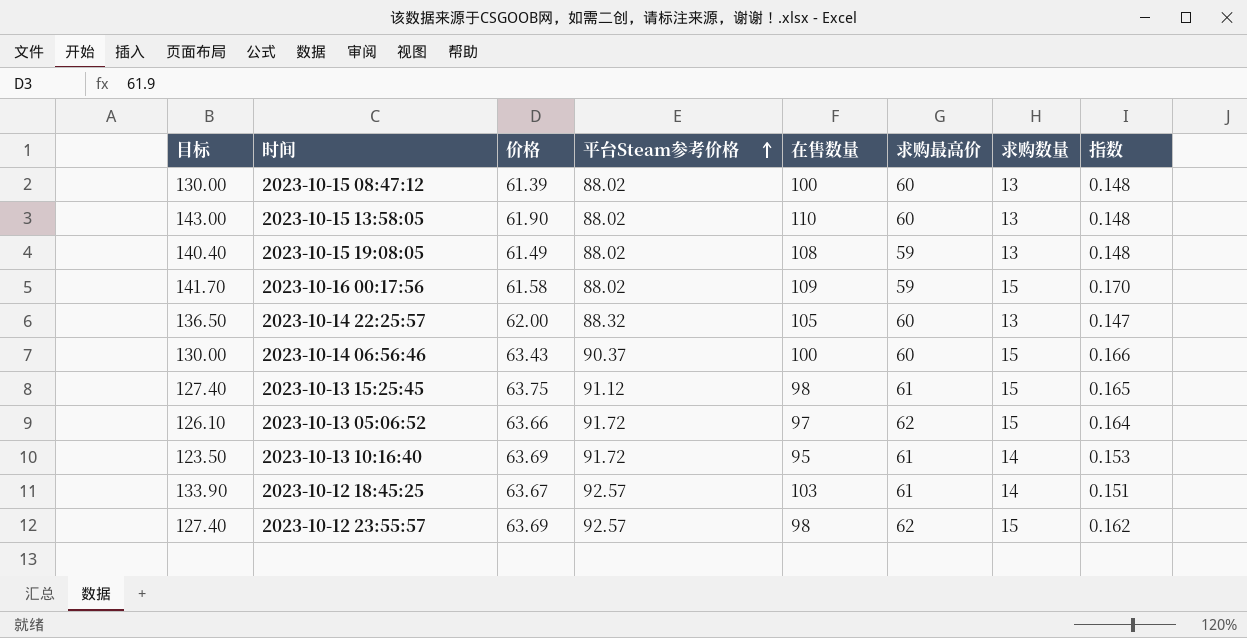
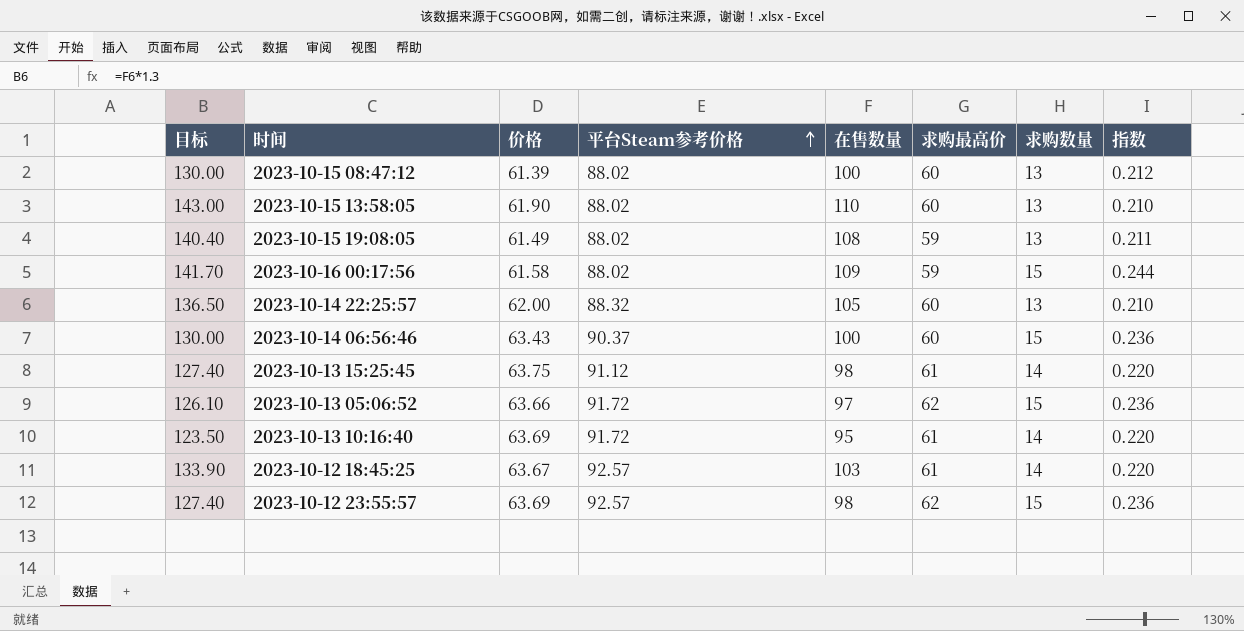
column 指数 | formula: [求购数量] / [平台Steam参考价格] -> [求购数量] / [价格]
2023-10-13 15:25:45 | 求购数量: 15 -> 14

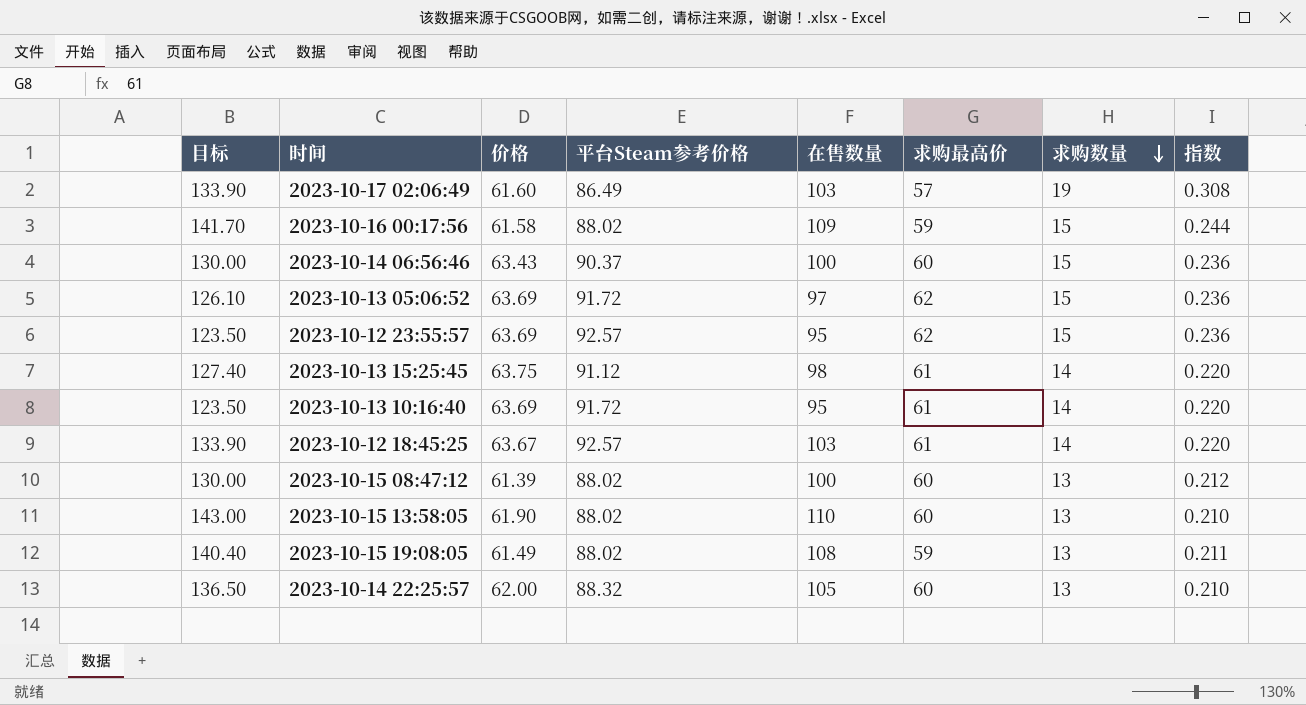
row order: 平台Steam参考价格 ascending -> 求购数量 descending
row 2023-10-17 02:06:49: none -> 133.90 | 61.60 | 86.49 | 103 | 57 | 19 | 0.308
2023-10-13 05:06:52 | 价格: 63.66 -> 63.69
2023-10-12 23:55:57 | 目标: 127.40 -> 123.50
2023-10-12 23:55:57 | 在售数量: 98 -> 95

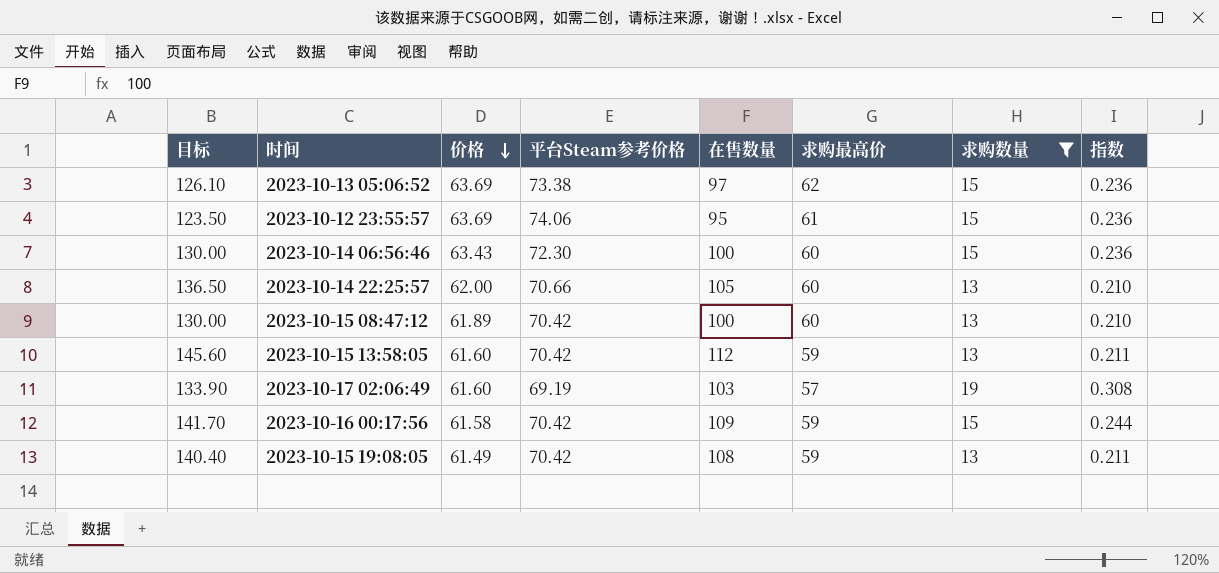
filter: none -> 求购数量 != 14
row order: 求购数量 descending -> 价格 descending
2023-10-13 05:06:52 | 平台Steam参考价格: 91.72 -> 73.38
2023-10-12 23:55:57 | 平台Steam参考价格: 92.57 -> 74.06
2023-10-12 23:55:57 | 求购最高价: 62 -> 61
2023-10-14 06:56:46 | 平台Steam参考价格: 90.37 -> 72.30
2023-10-14 22:25:57 | 平台Steam参考价格: 88.32 -> 70.66
2023-10-15 08:47:12 | 价格: 61.39 -> 61.89
2023-10-15 08:47:12 | 平台Steam参考价格: 88.02 -> 70.42
2023-10-15 08:47:12 | 指数: 0.212 -> 0.210
2023-10-15 13:58:05 | 目标: 143.00 -> 145.60
2023-10-15 13:58:05 | 价格: 61.90 -> 61.60
2023-10-15 13:58:05 | 平台Steam参考价格: 88.02 -> 70.42
2023-10-15 13:58:05 | 在售数量: 110 -> 112
2023-10-15 13:58:05 | 求购最高价: 60 -> 59
2023-10-15 13:58:05 | 指数: 0.210 -> 0.211
2023-10-17 02:06:49 | 平台Steam参考价格: 86.49 -> 69.19
2023-10-16 00:17:56 | 平台Steam参考价格: 88.02 -> 70.42
2023-10-15 19:08:05 | 平台Steam参考价格: 88.02 -> 70.42

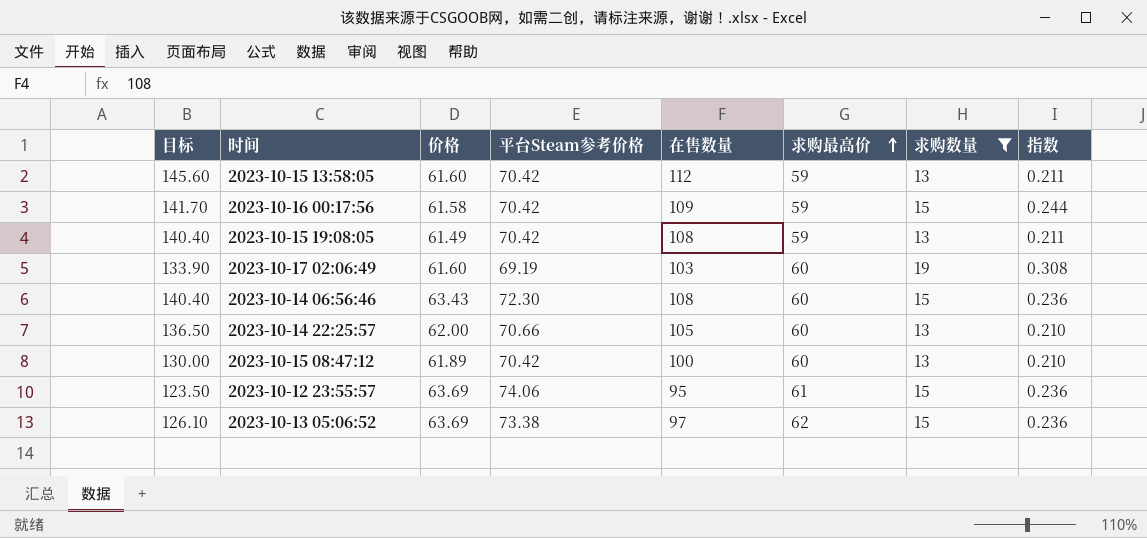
row order: 价格 descending -> 求购最高价 ascending
2023-10-17 02:06:49 | 求购最高价: 57 -> 60
2023-10-14 06:56:46 | 目标: 130.00 -> 140.40
2023-10-14 06:56:46 | 在售数量: 100 -> 108

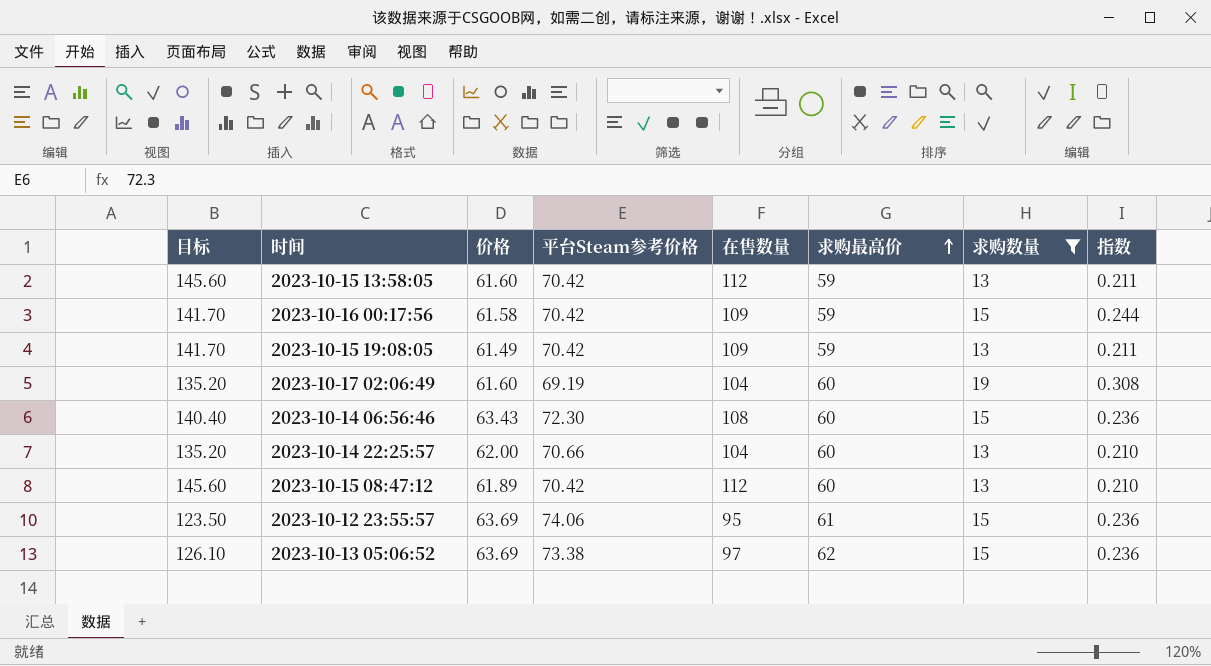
2023-10-15 19:08:05 | 目标: 140.40 -> 141.70
2023-10-15 19:08:05 | 在售数量: 108 -> 109
2023-10-17 02:06:49 | 目标: 133.90 -> 135.20
2023-10-17 02:06:49 | 在售数量: 103 -> 104
2023-10-14 22:25:57 | 目标: 136.50 -> 135.20
2023-10-14 22:25:57 | 在售数量: 105 -> 104
2023-10-15 08:47:12 | 目标: 130.00 -> 145.60
2023-10-15 08:47:12 | 在售数量: 100 -> 112

